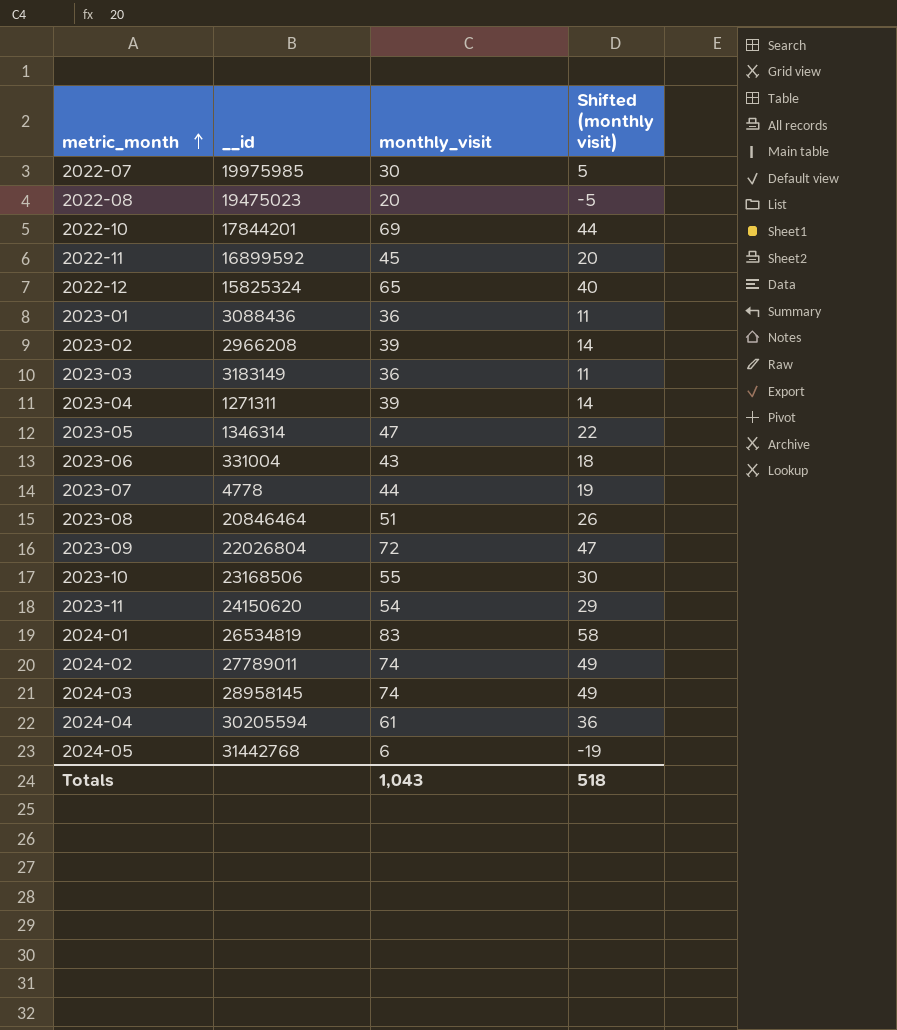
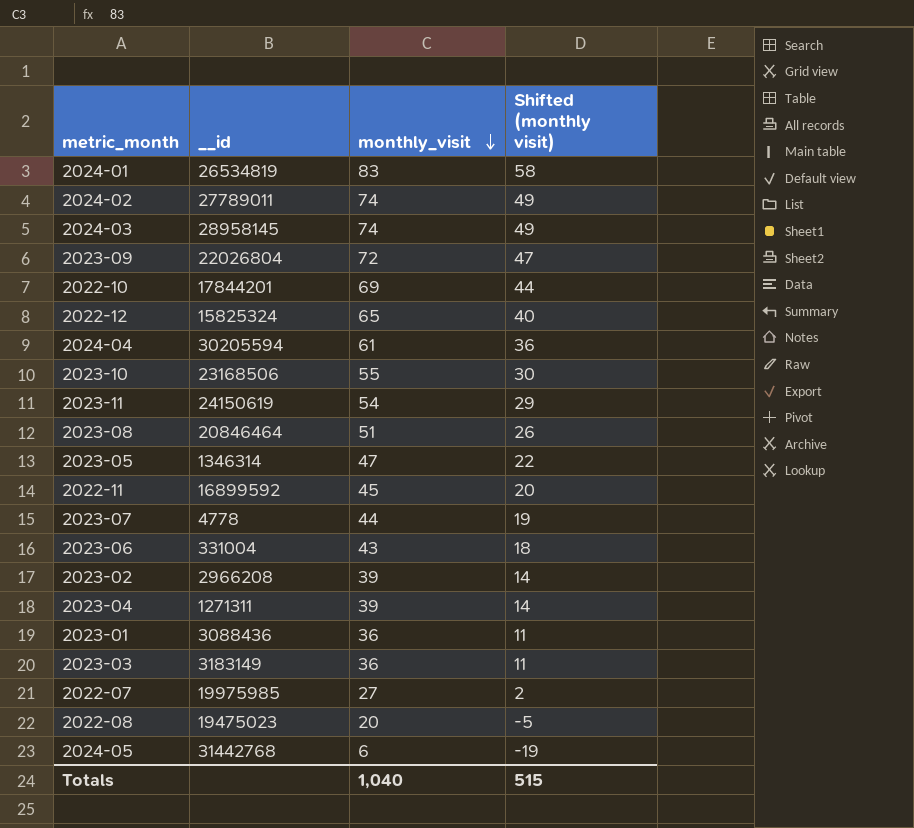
row order: metric_month ascending -> monthly_visit descending
2023-11 | __id: 24150620 -> 24150619
2022-07 | monthly_visit: 30 -> 27
2022-07 | Shifted (monthly visit): 5 -> 2
Totals | monthly_visit: 1,043 -> 1,040
Totals | Shifted (monthly visit): 518 -> 515

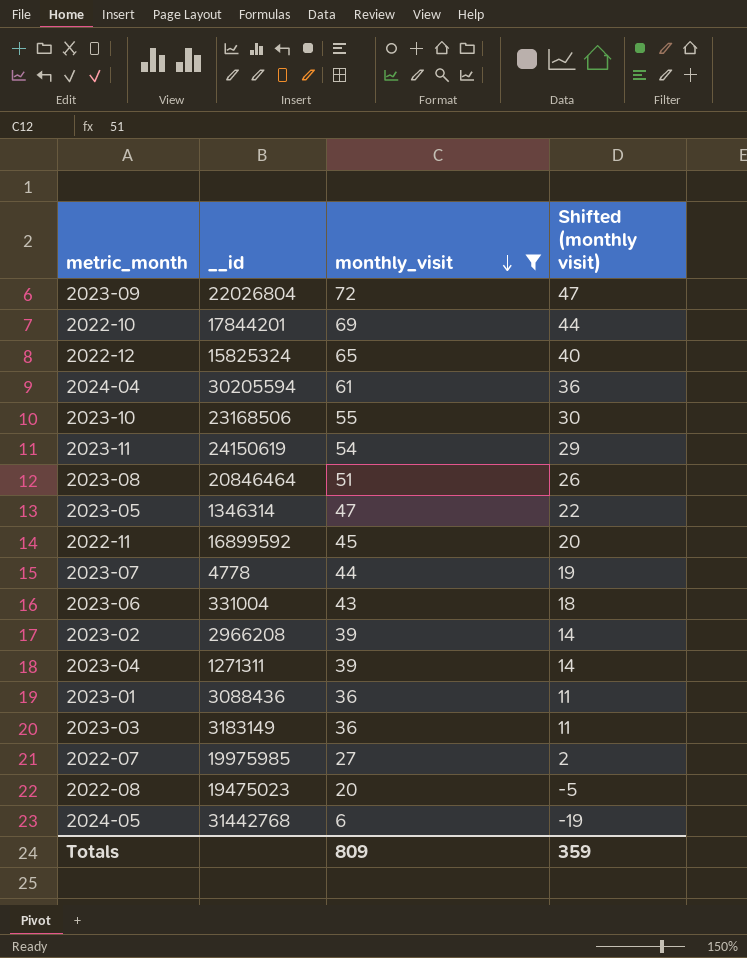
filter: none -> monthly_visit <= 72
Totals | monthly_visit: 1,040 -> 809
Totals | Shifted (monthly visit): 515 -> 359

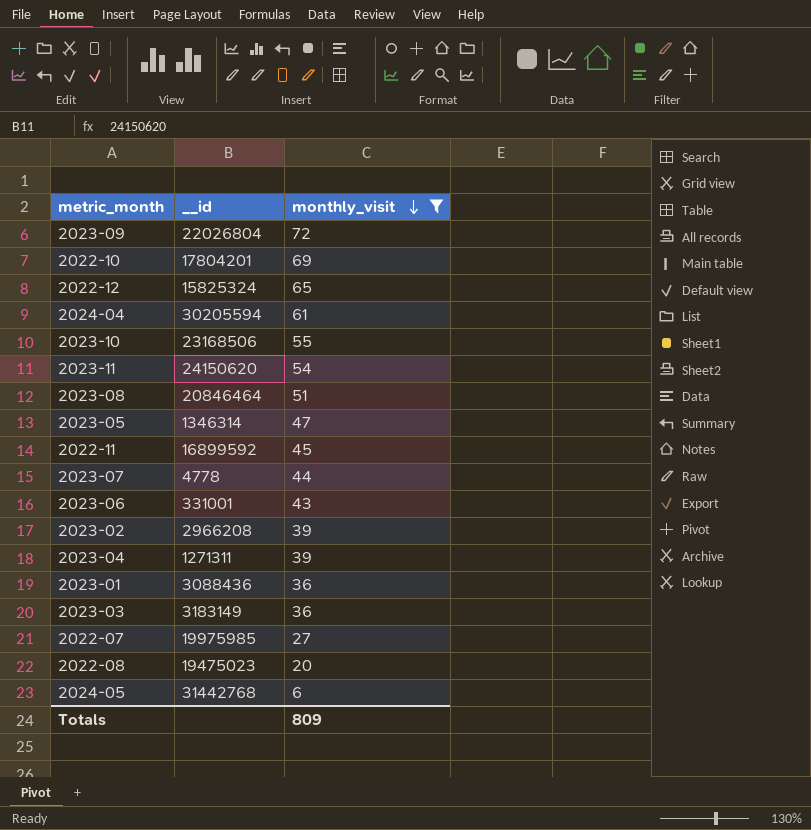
column Shifted (monthly visit) | formula: [monthly_visit] - 25 -> none
2022-10 | __id: 17844201 -> 17804201
2023-11 | __id: 24150619 -> 24150620
2023-06 | __id: 331004 -> 331001

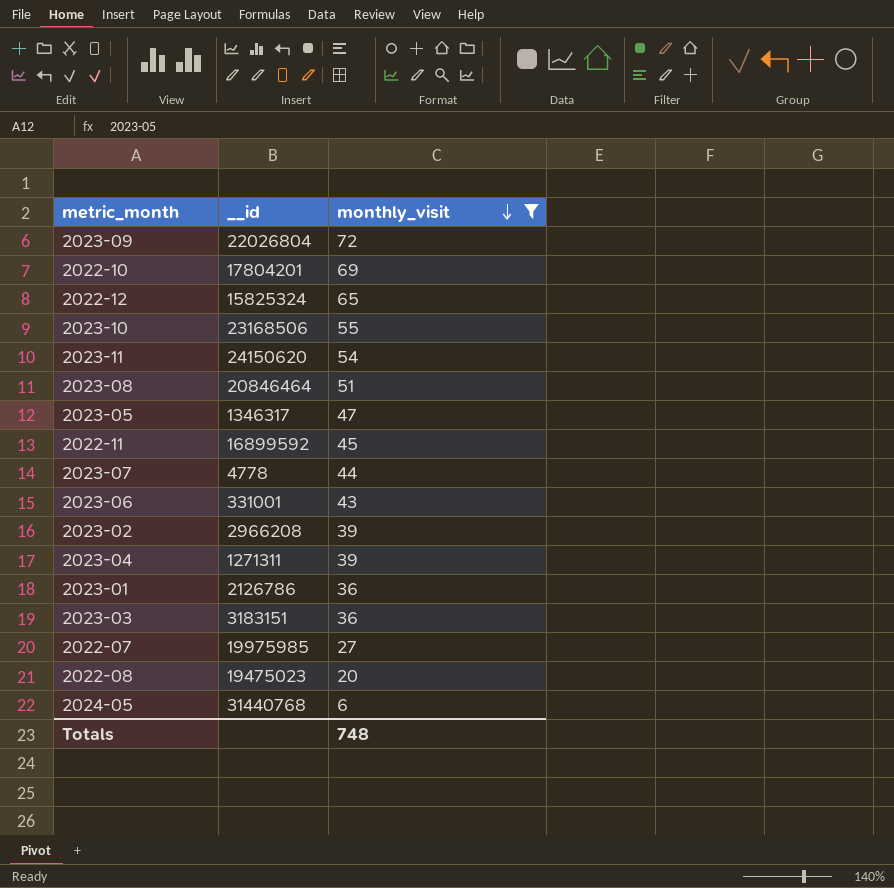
row 2024-04: 30205594 | 61 -> none
2023-05 | __id: 1346314 -> 1346317
2023-01 | __id: 3088436 -> 2126786
2023-03 | __id: 3183149 -> 3183151
2024-05 | __id: 31442768 -> 31440768
Totals | monthly_visit: 809 -> 748

